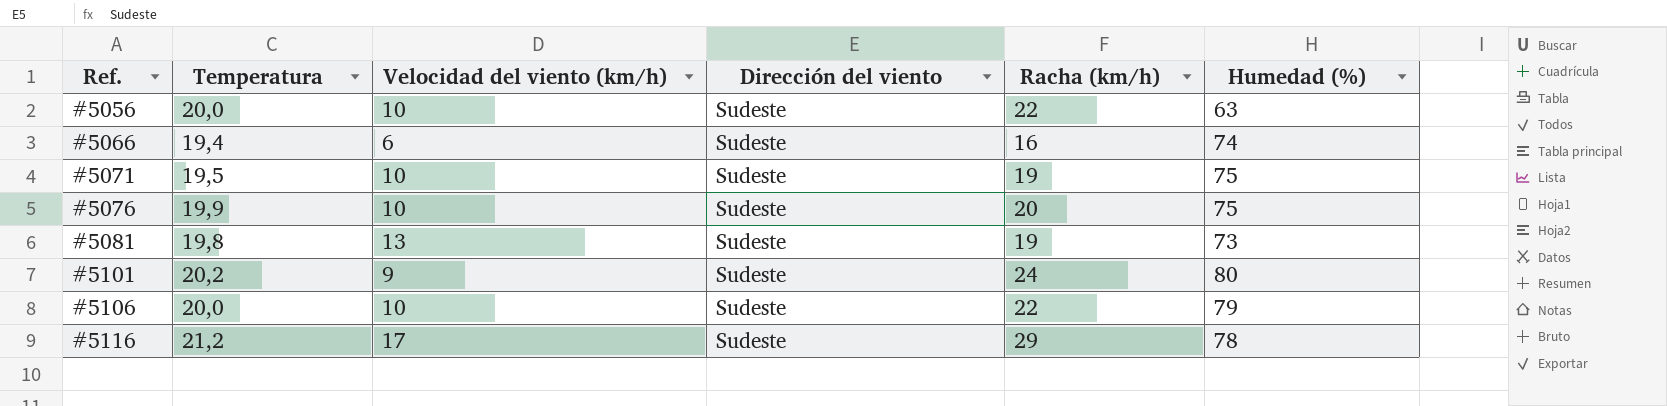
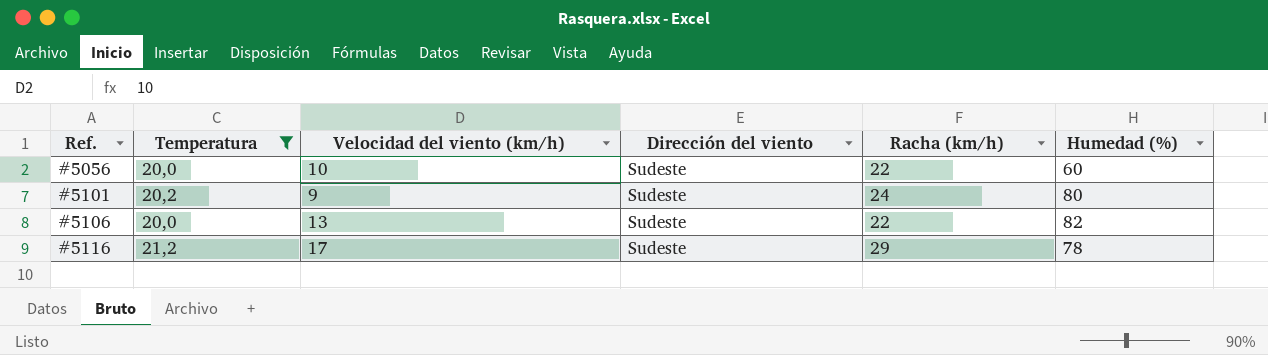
filter: none -> Temperatura >= 20,0
#5056 | Humedad (%): 63 -> 60
#5106 | Velocidad del viento (km/h): 10 -> 13
#5106 | Humedad (%): 79 -> 82

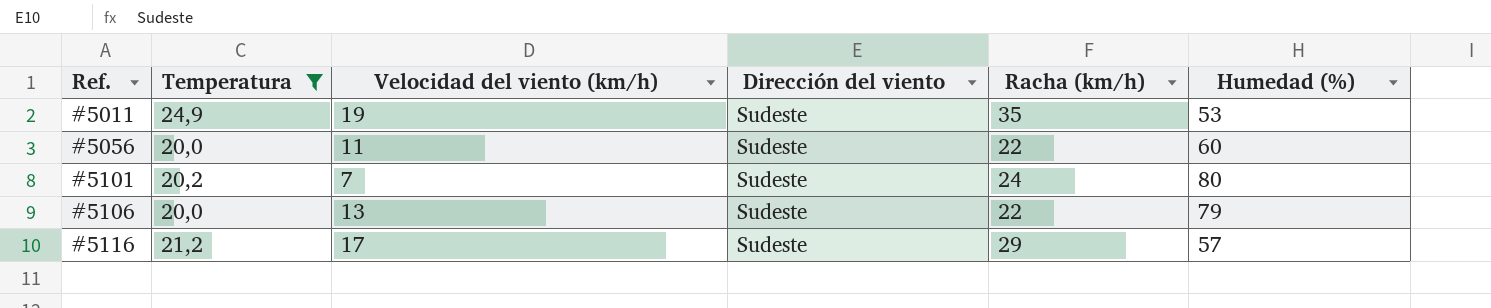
row #5011: none -> 24,9 | 19 | Sudeste | 35 | 53
#5056 | Velocidad del viento (km/h): 10 -> 11
#5101 | Velocidad del viento (km/h): 9 -> 7
#5106 | Humedad (%): 82 -> 79
#5116 | Humedad (%): 78 -> 57

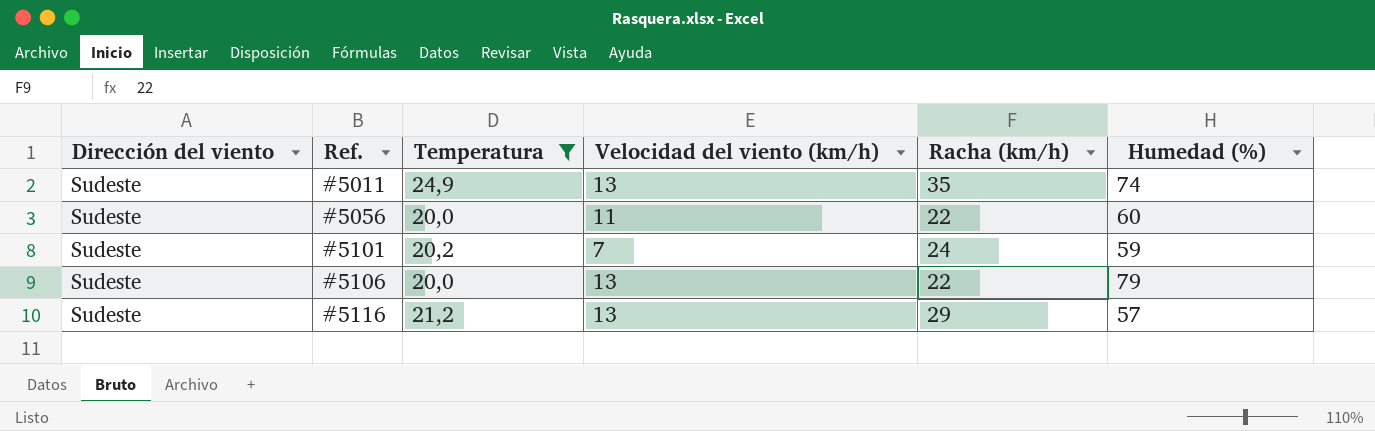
column Dirección del viento | position: 4 -> 1
#5011 | Velocidad del viento (km/h): 19 -> 13
#5011 | Humedad (%): 53 -> 74
#5101 | Humedad (%): 80 -> 59
#5116 | Velocidad del viento (km/h): 17 -> 13

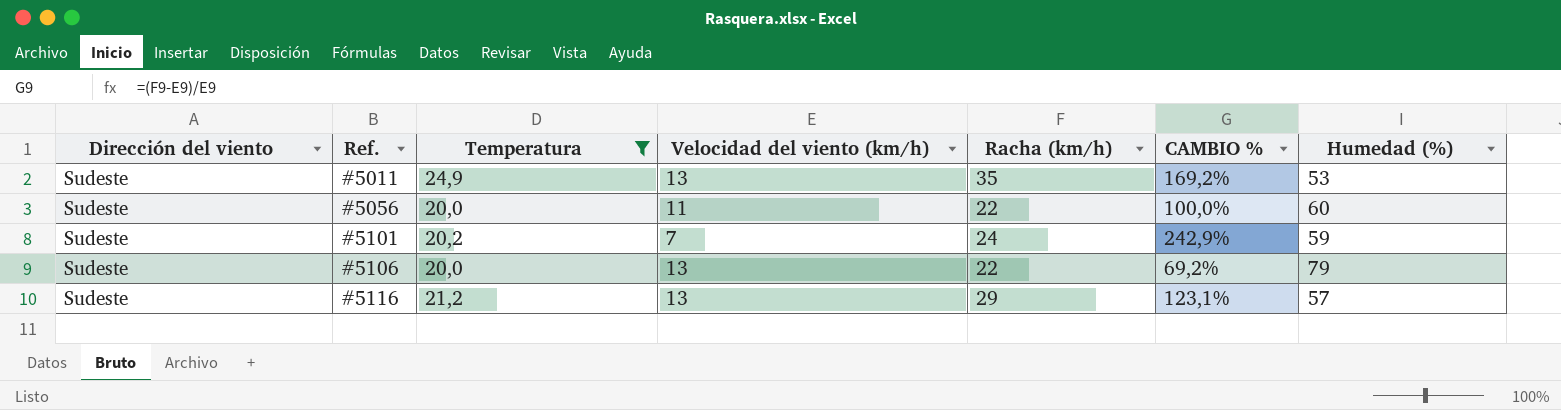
column CAMBIO % | formula: none -> ([Racha (km/h)] - [Velocidad del viento (km/h)]) / [Velocidad del viento (km/h)]
#5011 | Humedad (%): 74 -> 53

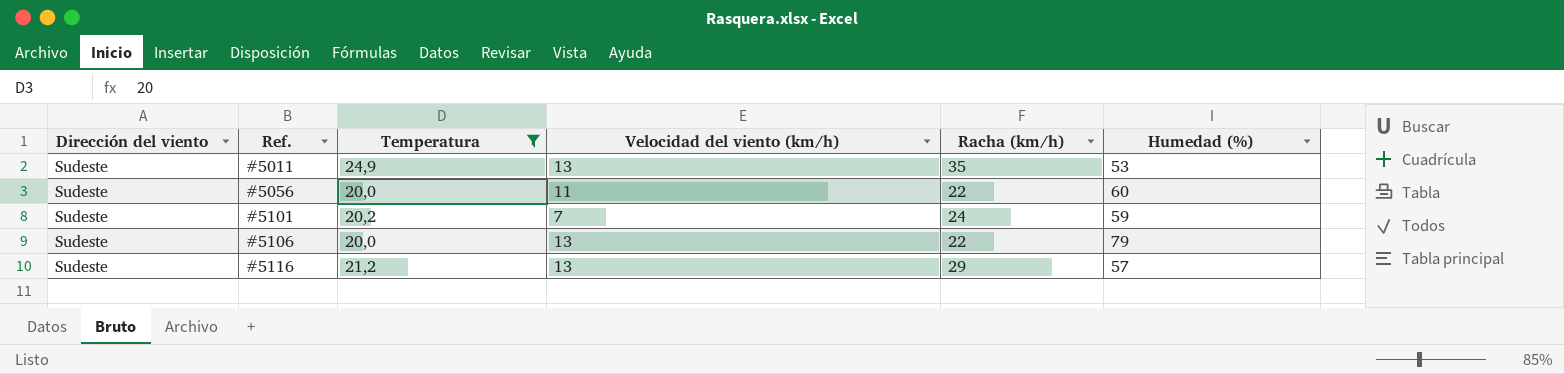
column CAMBIO % | formula: ([Racha (km/h)] - [Velocidad del viento (km/h)]) / [Velocidad del viento (km/h)] -> none

